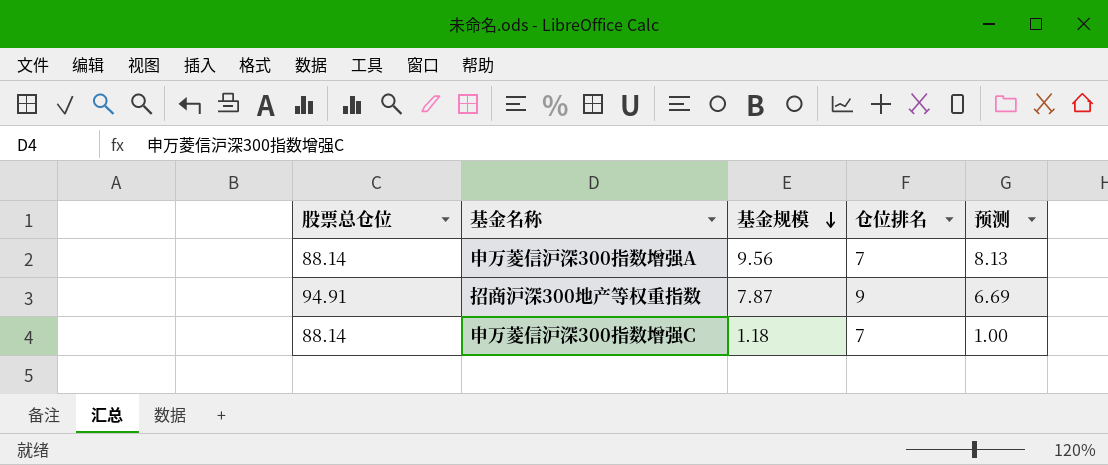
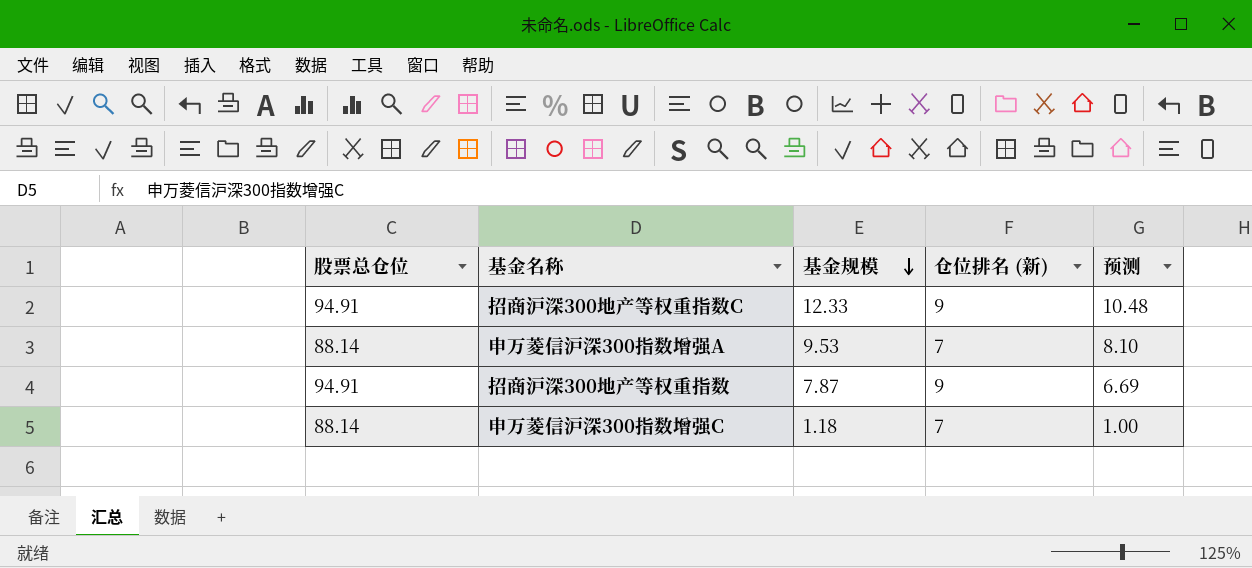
column name: 仓位排名 -> 仓位排名 (新)
row 招商沪深300地产等权重指数C: none -> 94.91 | 12.33 | 9 | 10.48
申万菱信沪深300指数增强A | 基金规模: 9.56 -> 9.53
申万菱信沪深300指数增强A | 预测: 8.13 -> 8.10

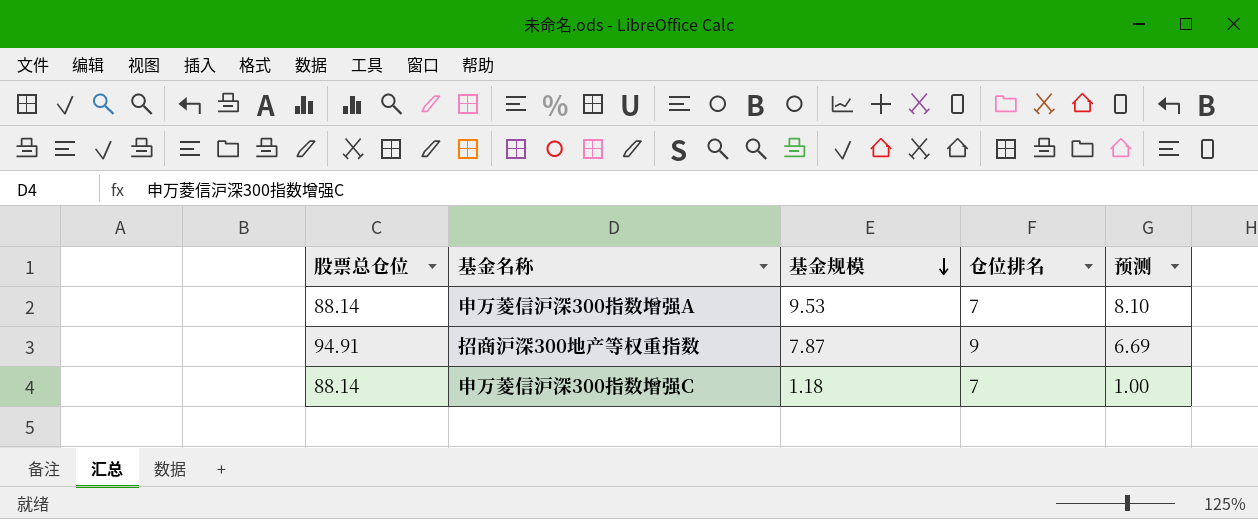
column name: 仓位排名 (新) -> 仓位排名
row 招商沪深300地产等权重指数C: 94.91 | 12.33 | 9 | 10.48 -> none

